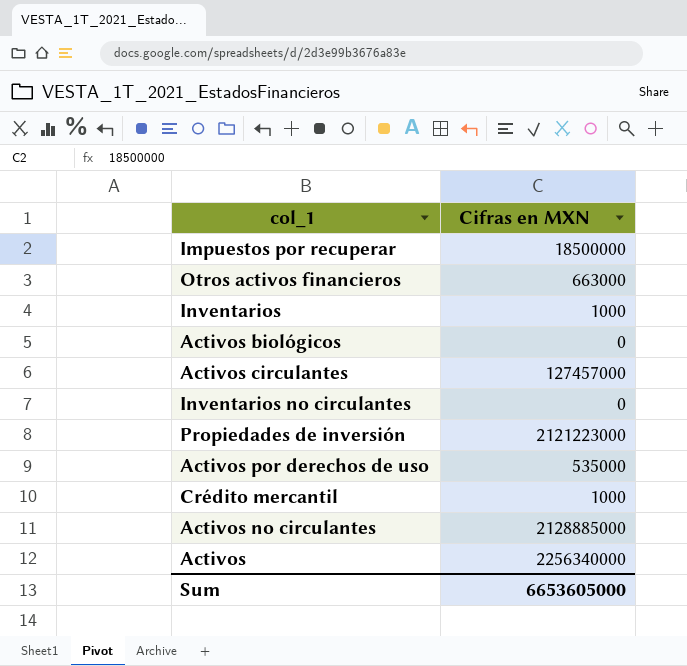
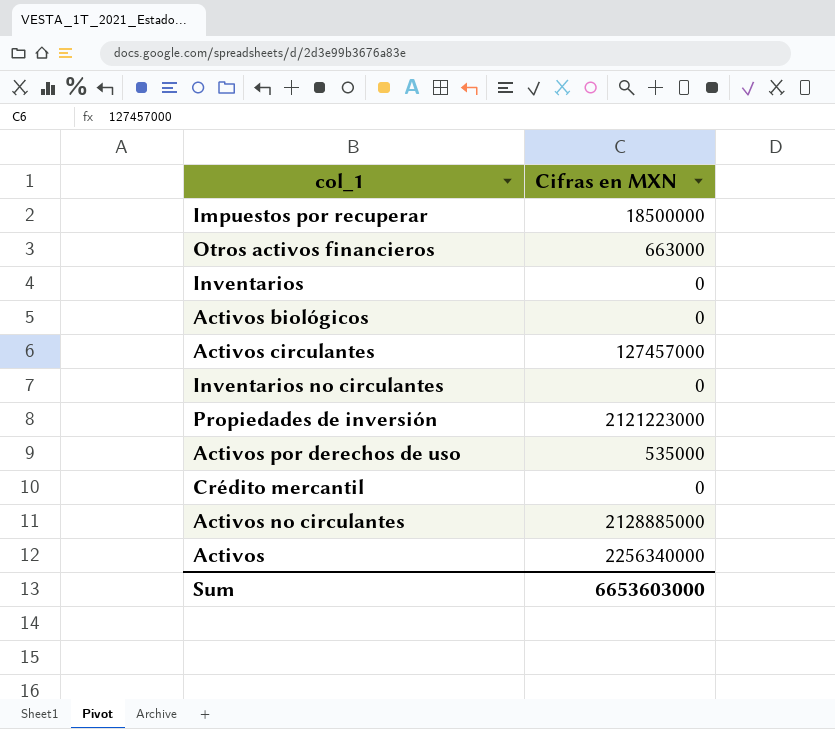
Inventarios | Cifras en MXN: 1000 -> 0
Crédito mercantil | Cifras en MXN: 1000 -> 0
Sum | Cifras en MXN: 6653605000 -> 6653603000

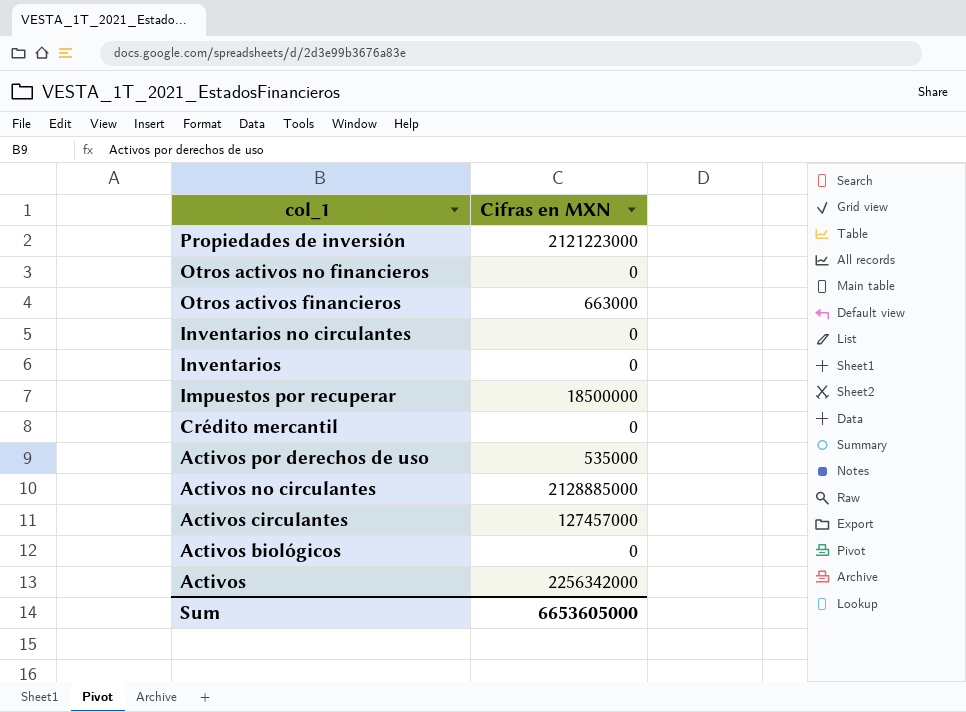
row order: none -> col_1 descending
row Otros activos no financieros: none -> 0
Activos | Cifras en MXN: 2256340000 -> 2256342000
Sum | Cifras en MXN: 6653603000 -> 6653605000

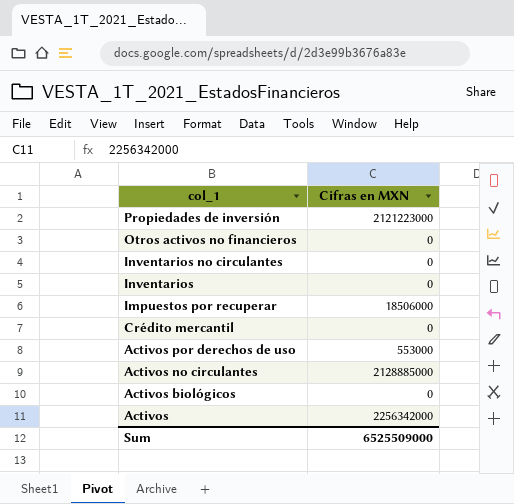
row Otros activos financieros: 663000 -> none
row Activos circulantes: 127457000 -> none
Impuestos por recuperar | Cifras en MXN: 18500000 -> 18506000
Activos por derechos de uso | Cifras en MXN: 535000 -> 553000
Sum | Cifras en MXN: 6653605000 -> 6525509000

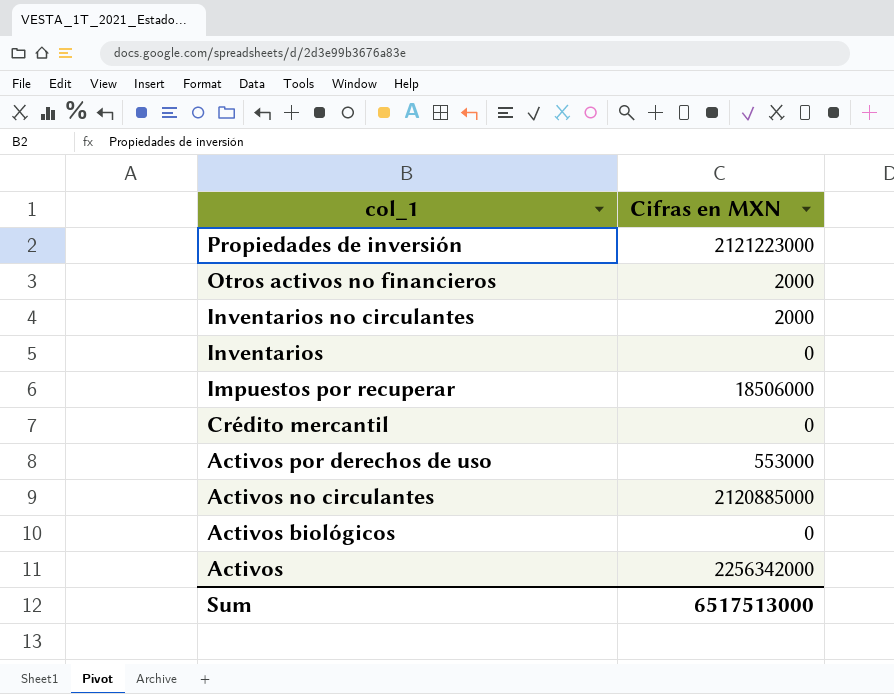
Otros activos no financieros | Cifras en MXN: 0 -> 2000
Inventarios no circulantes | Cifras en MXN: 0 -> 2000
Activos no circulantes | Cifras en MXN: 2128885000 -> 2120885000
Sum | Cifras en MXN: 6525509000 -> 6517513000

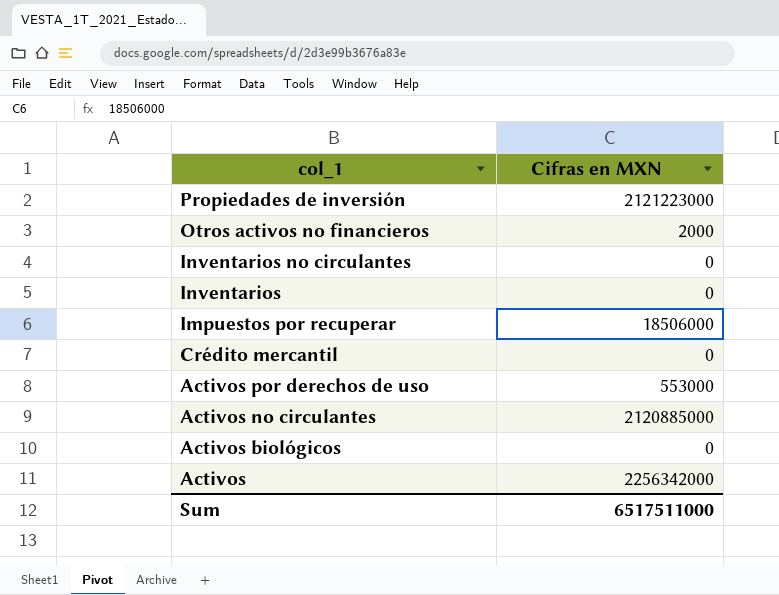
Inventarios no circulantes | Cifras en MXN: 2000 -> 0
Sum | Cifras en MXN: 6517513000 -> 6517511000

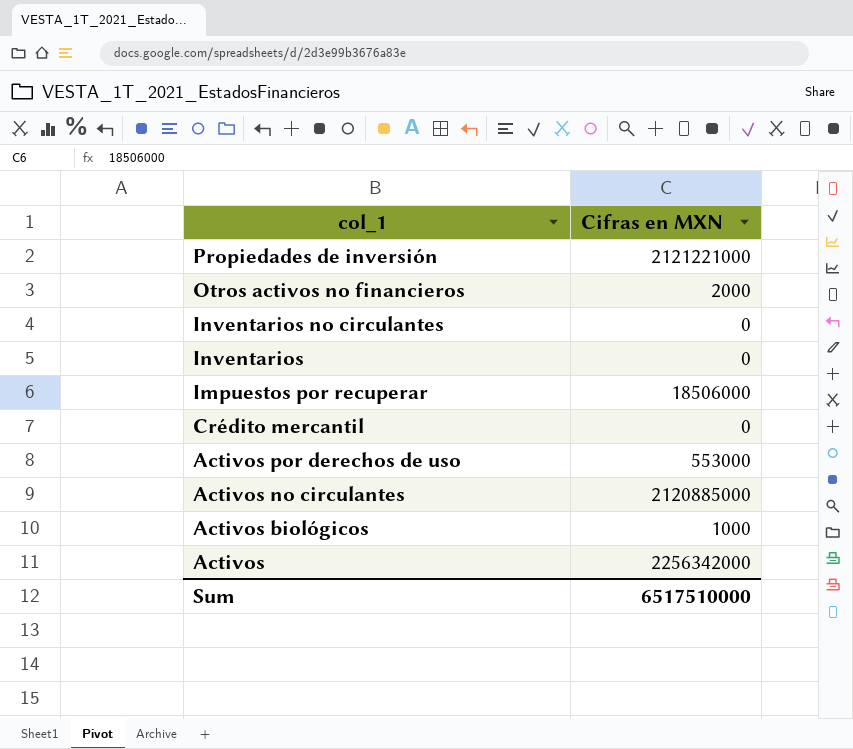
Propiedades de inversión | Cifras en MXN: 2121223000 -> 2121221000
Activos biológicos | Cifras en MXN: 0 -> 1000
Sum | Cifras en MXN: 6517511000 -> 6517510000

